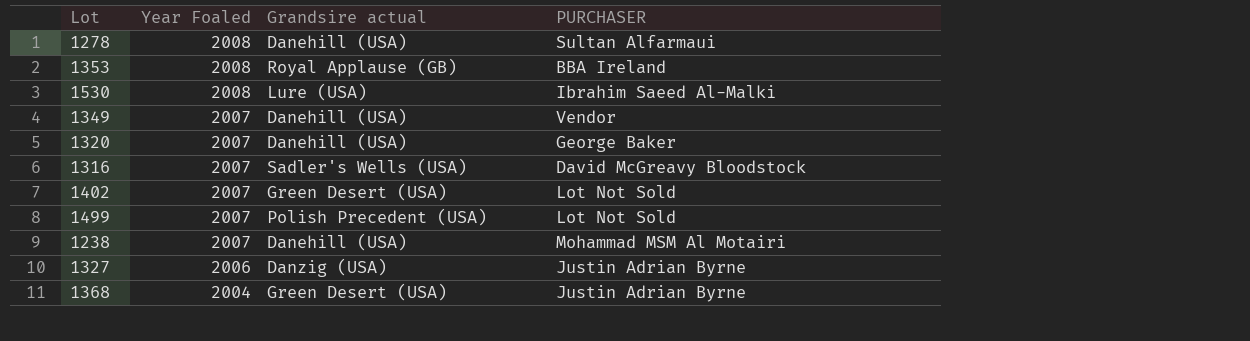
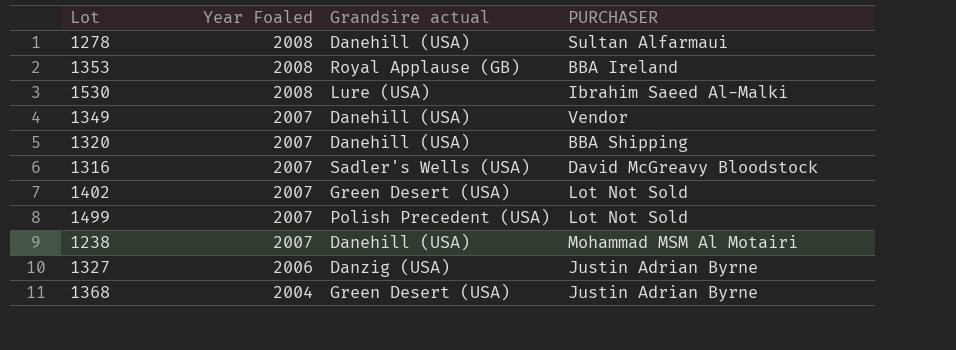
1320 | PURCHASER: George Baker -> BBA Shipping

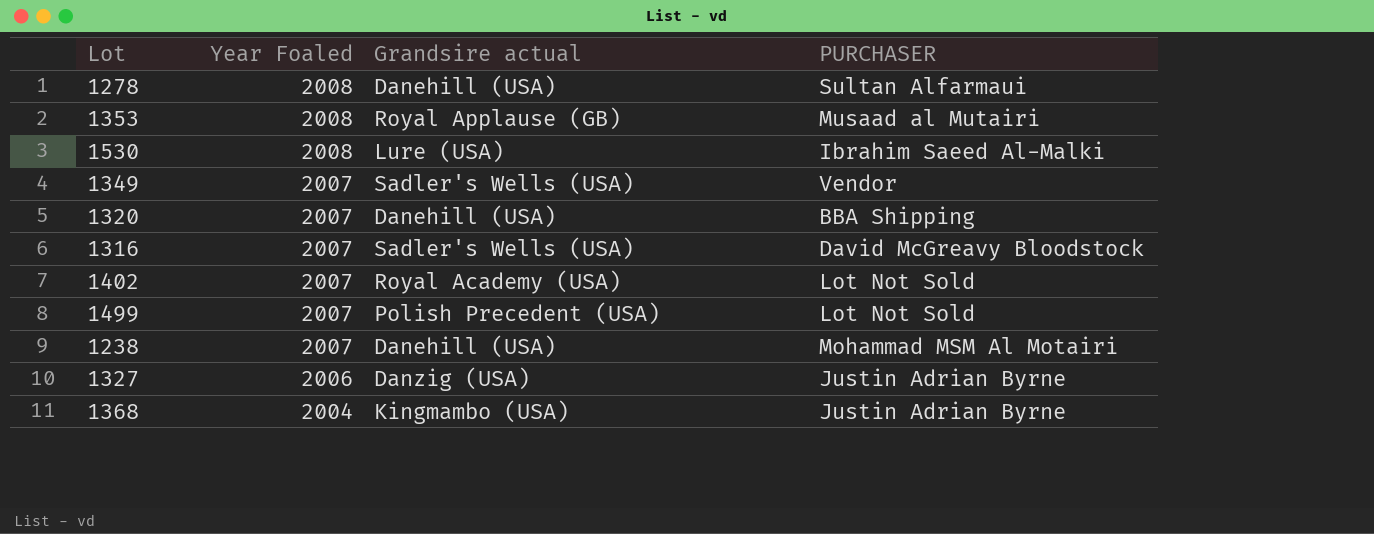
1353 | PURCHASER: BBA Ireland -> Musaad al Mutairi
1349 | Grandsire actual: Danehill (USA) -> Sadler's Wells (USA)
1402 | Grandsire actual: Green Desert (USA) -> Royal Academy (USA)
1368 | Grandsire actual: Green Desert (USA) -> Kingmambo (USA)

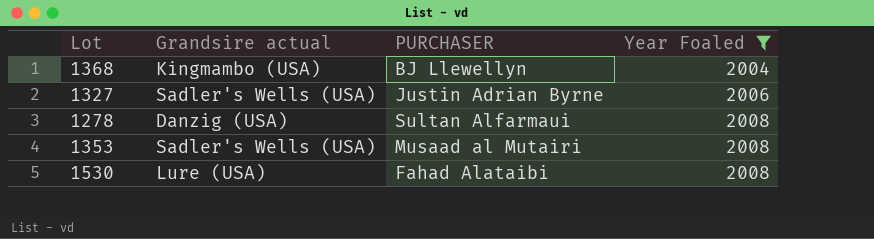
filter: none -> Year Foaled != 2007
row order: Year Foaled descending -> Year Foaled ascending
column Year Foaled | position: 2 -> 4
1368 | PURCHASER: Justin Adrian Byrne -> BJ Llewellyn
1327 | Grandsire actual: Danzig (USA) -> Sadler's Wells (USA)
1278 | Grandsire actual: Danehill (USA) -> Danzig (USA)
1353 | Grandsire actual: Royal Applause (GB) -> Sadler's Wells (USA)
1530 | PURCHASER: Ibrahim Saeed Al-Malki -> Fahad Alataibi

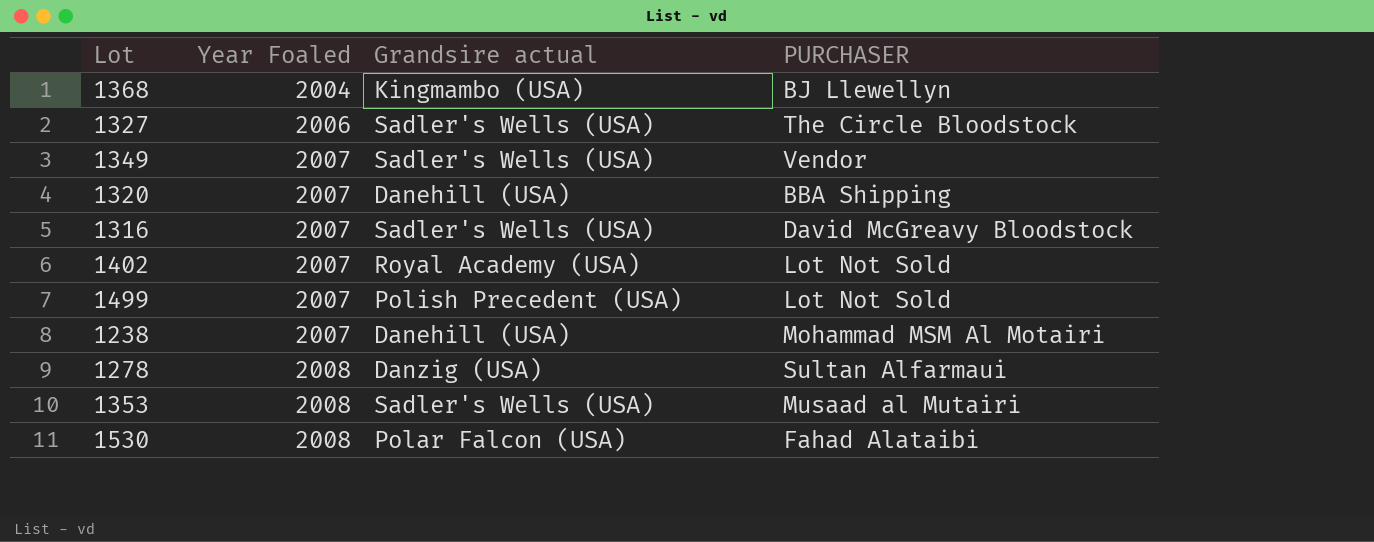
filter: Year Foaled != 2007 -> none
column Year Foaled | position: 4 -> 2
1327 | PURCHASER: Justin Adrian Byrne -> The Circle Bloodstock
1530 | Grandsire actual: Lure (USA) -> Polar Falcon (USA)

